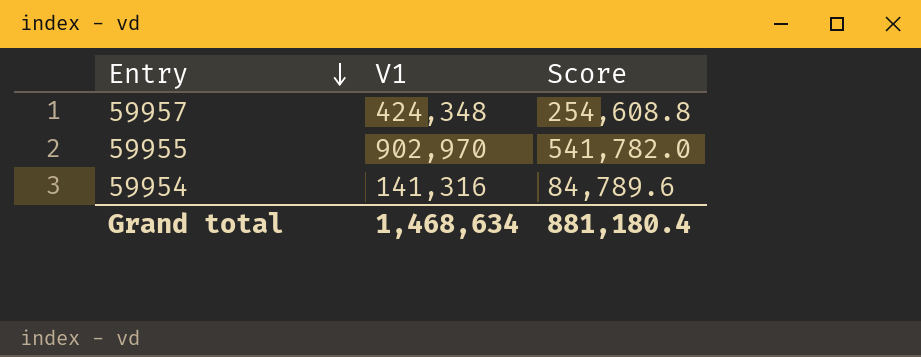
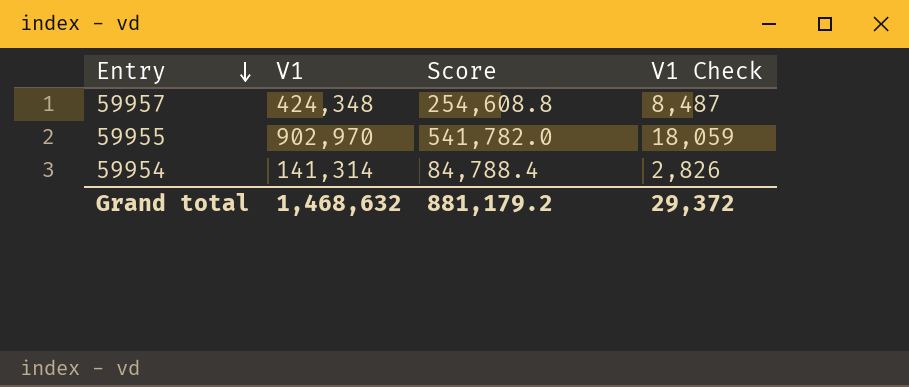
column V1 Check | formula: none -> [V1] * 0.02
59954 | V1: 141,316 -> 141,314
59954 | Score: 84,789.6 -> 84,788.4
Grand total | V1: 1,468,634 -> 1,468,632
Grand total | Score: 881,180.4 -> 881,179.2

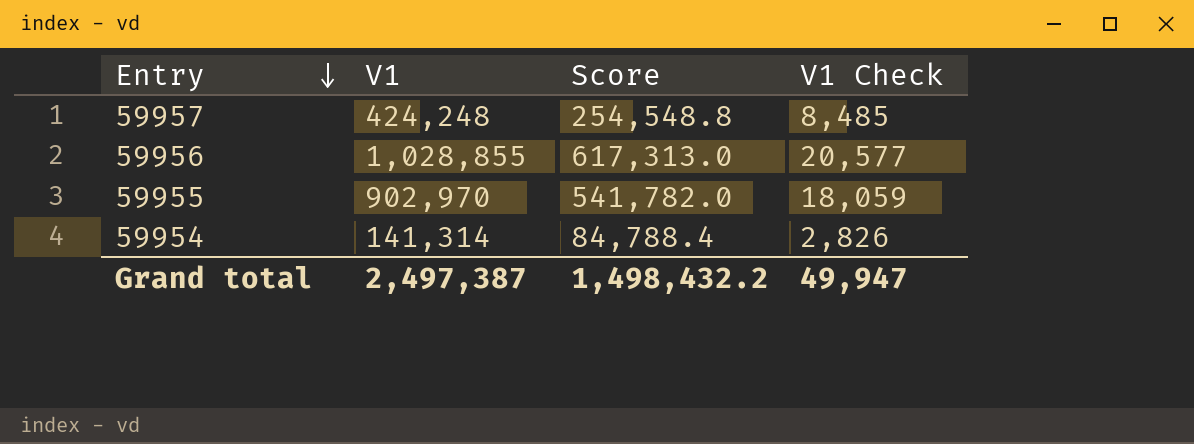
59957 | V1: 424,348 -> 424,248
59957 | Score: 254,608.8 -> 254,548.8
59957 | V1 Check: 8,487 -> 8,485
row 59956: none -> 1,028,855 | 617,313.0 | 20,577
Grand total | V1: 1,468,632 -> 2,497,387
Grand total | Score: 881,179.2 -> 1,498,432.2
Grand total | V1 Check: 29,372 -> 49,947

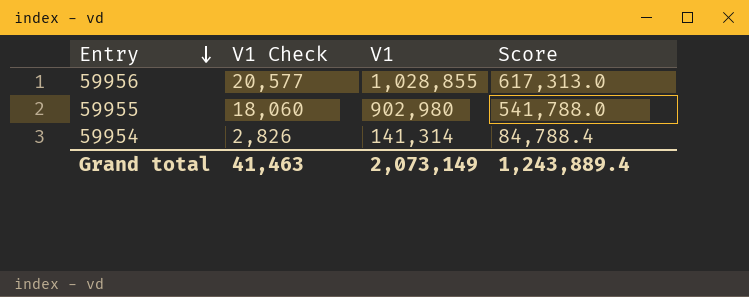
column V1 Check | position: 4 -> 2
row 59957: 424,248 | 254,548.8 | 8,485 -> none
59955 | V1 Check: 18,059 -> 18,060
59955 | V1: 902,970 -> 902,980
59955 | Score: 541,782.0 -> 541,788.0
Grand total | V1 Check: 49,947 -> 41,463
Grand total | V1: 2,497,387 -> 2,073,149
Grand total | Score: 1,498,432.2 -> 1,243,889.4

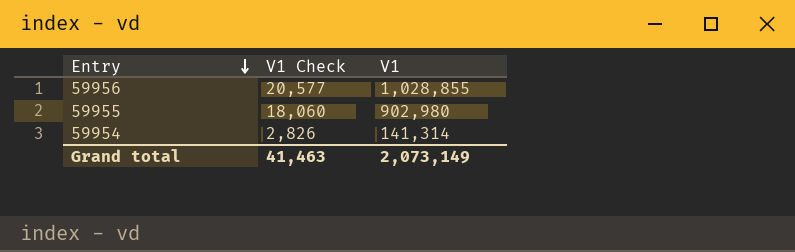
column Score | formula: [V1] * 0.6 -> none

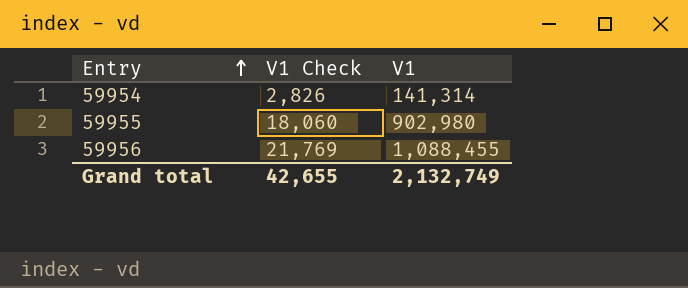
row order: Entry descending -> Entry ascending
59956 | V1 Check: 20,577 -> 21,769
59956 | V1: 1,028,855 -> 1,088,455
Grand total | V1 Check: 41,463 -> 42,655
Grand total | V1: 2,073,149 -> 2,132,749

